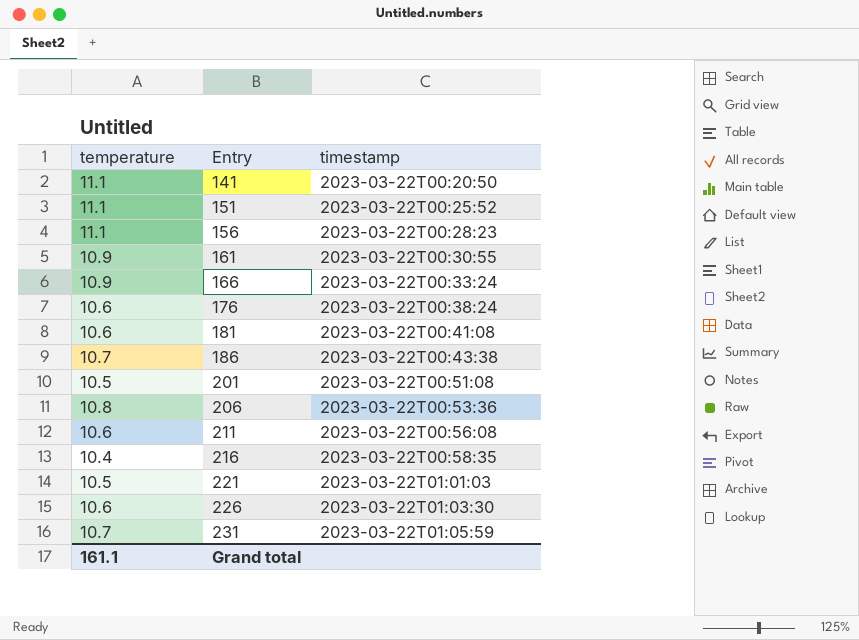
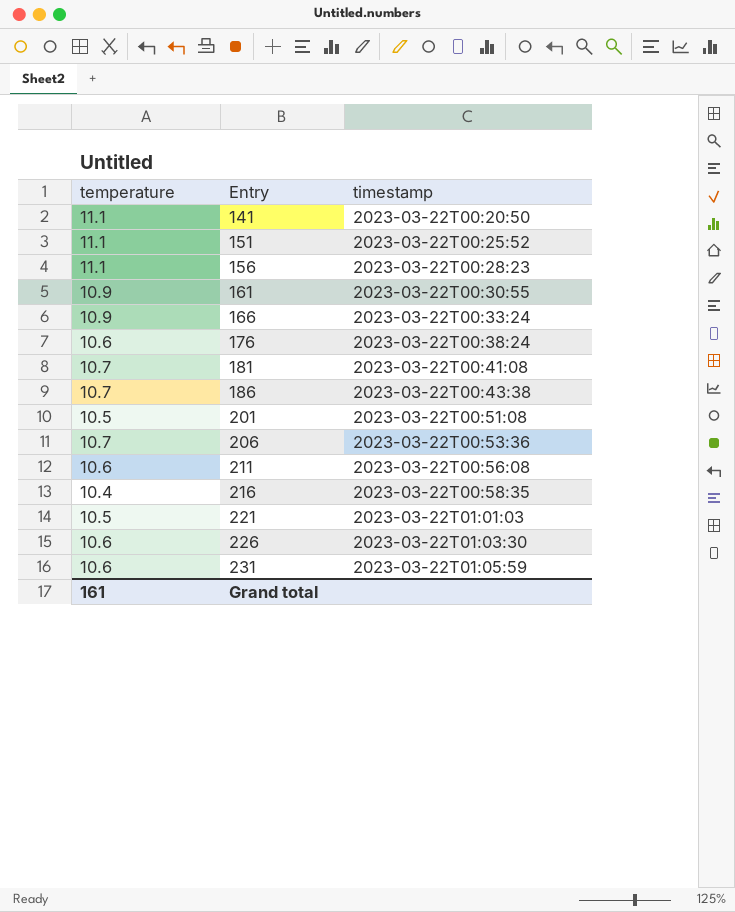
181 | temperature: 10.6 -> 10.7
206 | temperature: 10.8 -> 10.7
231 | temperature: 10.7 -> 10.6
Grand total | temperature: 161.1 -> 161

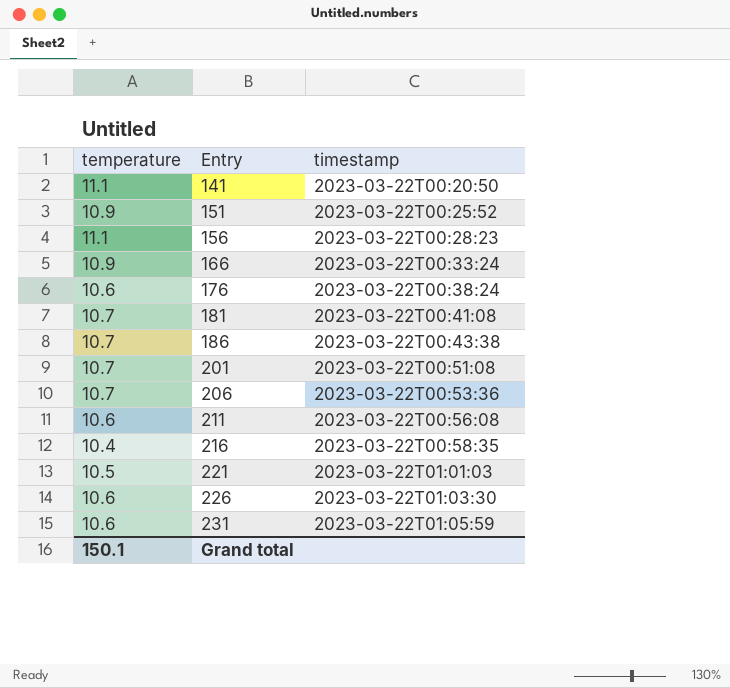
row 161: 10.9 | 2023-03-22T00:30:55 -> none
151 | temperature: 11.1 -> 10.9
201 | temperature: 10.5 -> 10.7
Grand total | temperature: 161 -> 150.1

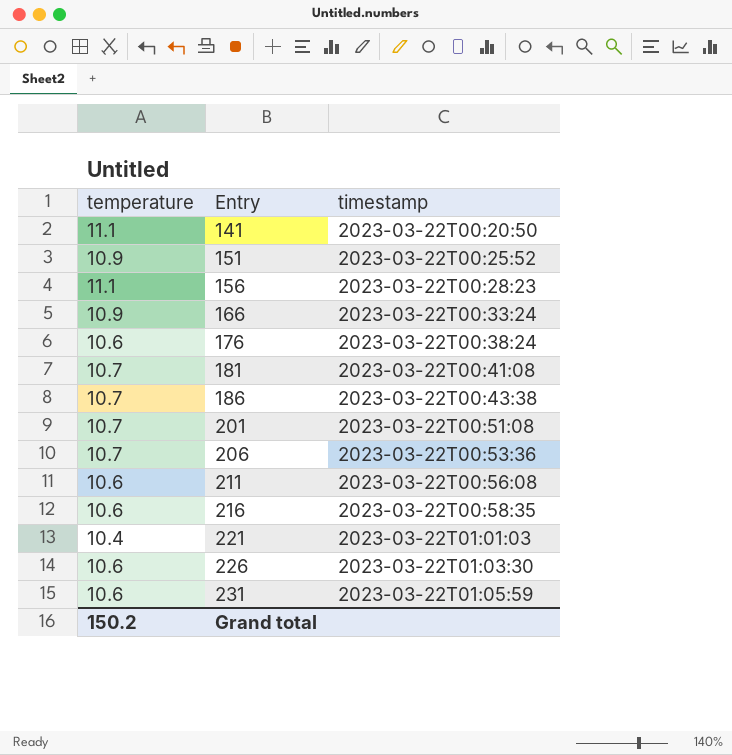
216 | temperature: 10.4 -> 10.6
221 | temperature: 10.5 -> 10.4
Grand total | temperature: 150.1 -> 150.2

